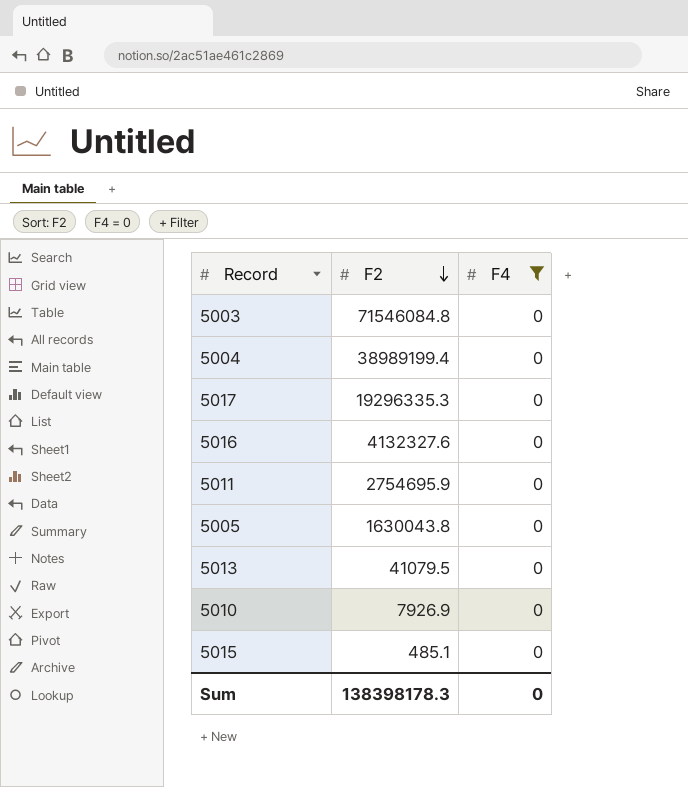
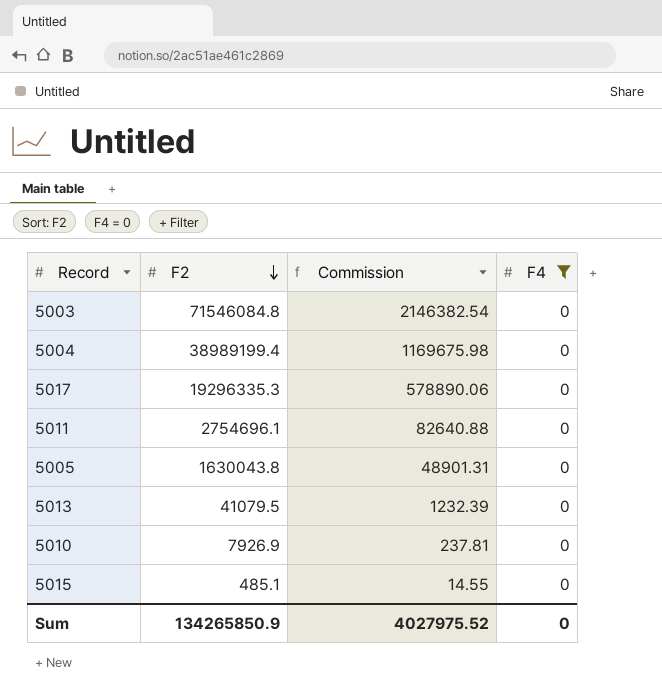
column Commission | formula: none -> [F2] * 0.03
row 5016: 4132327.6 | 0 -> none
5011 | F2: 2754695.9 -> 2754696.1
Sum | F2: 138398178.3 -> 134265850.9

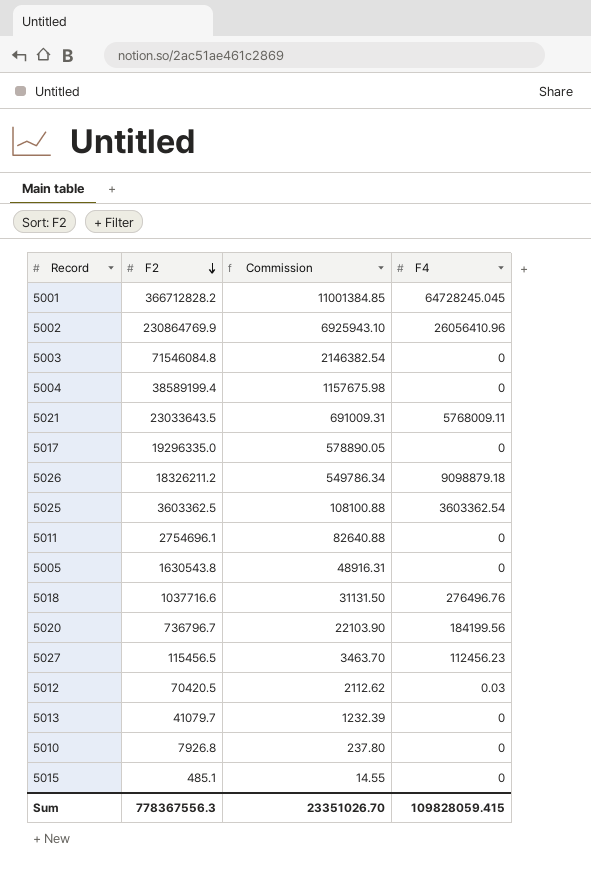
filter: F4 = 0 -> none
5004 | F2: 38989199.4 -> 38589199.4
5004 | Commission: 1169675.98 -> 1157675.98
5017 | F2: 19296335.3 -> 19296335.0
5017 | Commission: 578890.06 -> 578890.05
5005 | F2: 1630043.8 -> 1630543.8
5005 | Commission: 48901.31 -> 48916.31
5013 | F2: 41079.5 -> 41079.7
5010 | F2: 7926.9 -> 7926.8
5010 | Commission: 237.81 -> 237.80
Sum | F2: 134265850.9 -> 778367556.3
Sum | Commission: 4027975.52 -> 23351026.70
Sum | F4: 0 -> 109828059.415

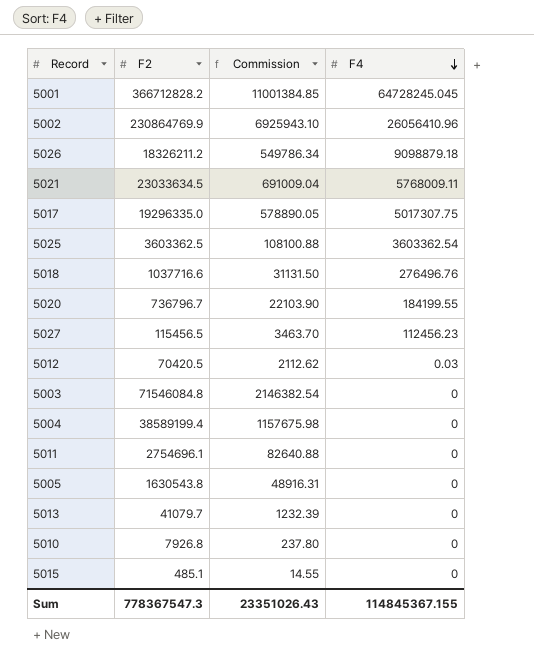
row order: F2 descending -> F4 descending
5021 | F2: 23033643.5 -> 23033634.5
5021 | Commission: 691009.31 -> 691009.04
5017 | F4: 0 -> 5017307.75
5020 | F4: 184199.56 -> 184199.55
Sum | F2: 778367556.3 -> 778367547.3
Sum | Commission: 23351026.70 -> 23351026.43
Sum | F4: 109828059.415 -> 114845367.155

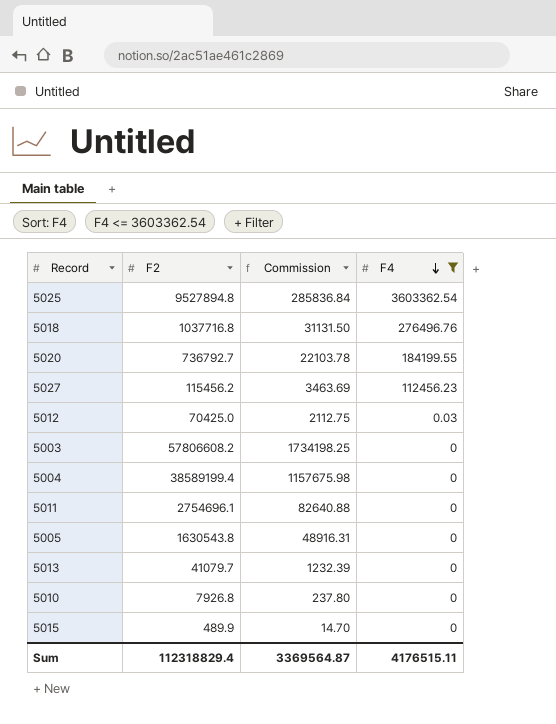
filter: none -> F4 <= 3603362.54
5025 | F2: 3603362.5 -> 9527894.8
5025 | Commission: 108100.88 -> 285836.84
5018 | F2: 1037716.6 -> 1037716.8
5020 | F2: 736796.7 -> 736792.7
5020 | Commission: 22103.90 -> 22103.78
5027 | F2: 115456.5 -> 115456.2
5027 | Commission: 3463.70 -> 3463.69
5012 | F2: 70420.5 -> 70425.0
5012 | Commission: 2112.62 -> 2112.75
5003 | F2: 71546084.8 -> 57806608.2
5003 | Commission: 2146382.54 -> 1734198.25
5015 | F2: 485.1 -> 489.9
5015 | Commission: 14.55 -> 14.70
Sum | F2: 778367547.3 -> 112318829.4
Sum | Commission: 23351026.43 -> 3369564.87
Sum | F4: 114845367.155 -> 4176515.11

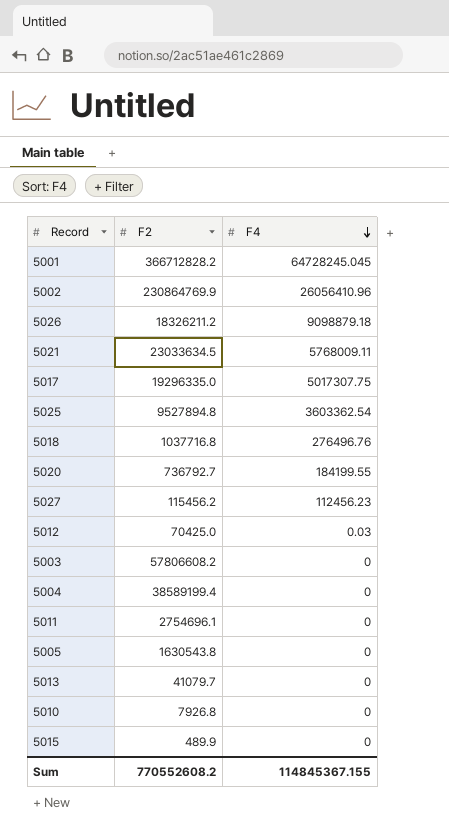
filter: F4 <= 3603362.54 -> none
column Commission | formula: [F2] * 0.03 -> none
Sum | F2: 112318829.4 -> 770552608.2
Sum | F4: 4176515.11 -> 114845367.155

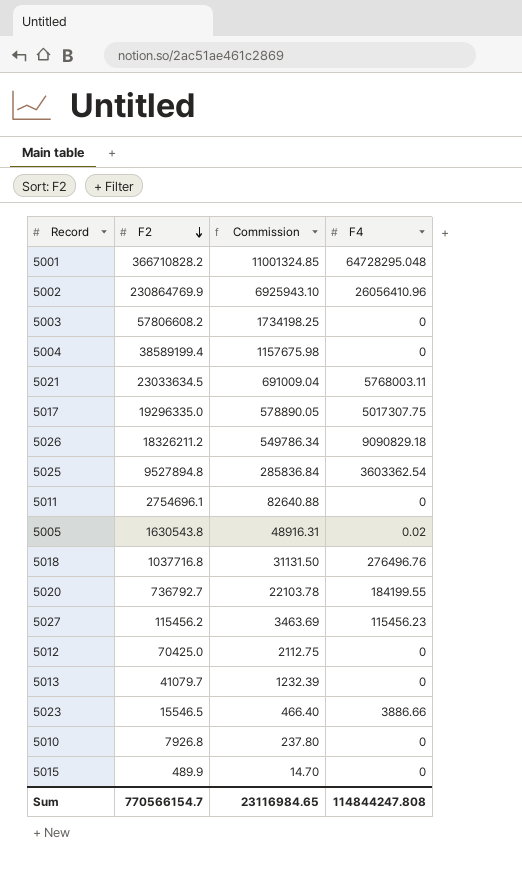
row order: F4 descending -> F2 descending
column Commission | formula: none -> [F2] * 0.03
5001 | F2: 366712828.2 -> 366710828.2
5001 | F4: 64728245.045 -> 64728295.048
5021 | F4: 5768009.11 -> 5768003.11
5026 | F4: 9098879.18 -> 9090829.18
5005 | F4: 0 -> 0.02
5027 | F4: 112456.23 -> 115456.23
5012 | F4: 0.03 -> 0
row 5023: none -> 15546.5 | 466.40 | 3886.66
Sum | F2: 770552608.2 -> 770566154.7
Sum | F4: 114845367.155 -> 114844247.808

